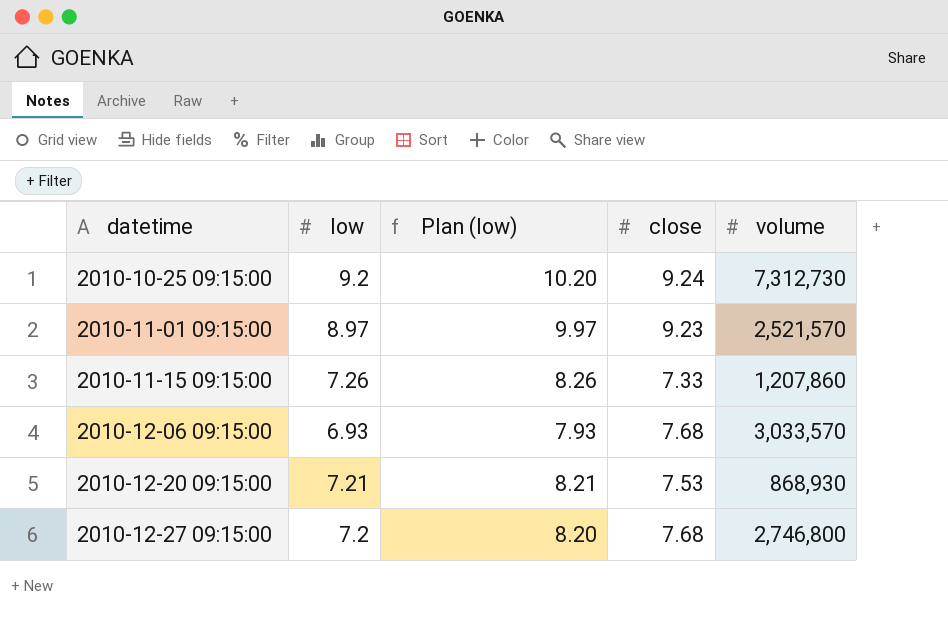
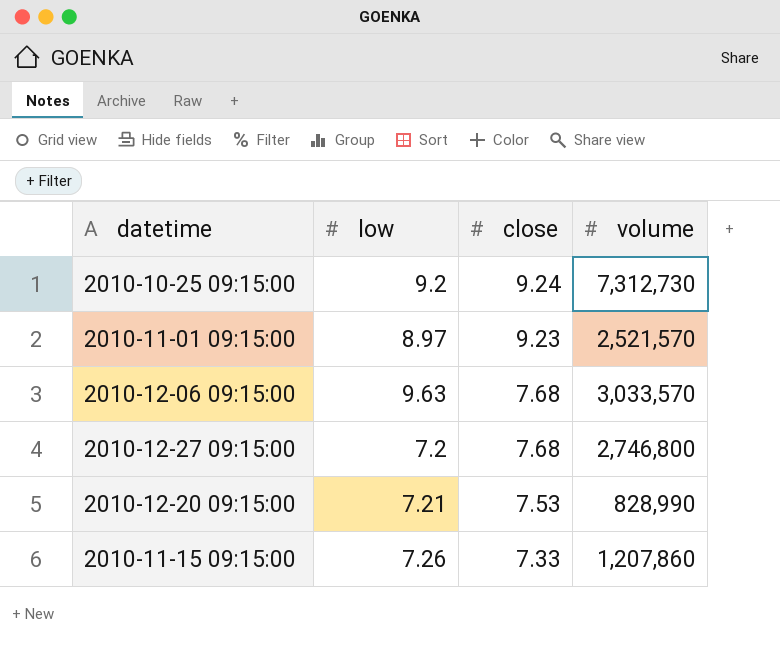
row order: datetime ascending -> close descending
column Plan (low) | formula: [low] + 1 -> none
2010-12-06 09:15:00 | low: 6.93 -> 9.63
2010-12-20 09:15:00 | volume: 868,930 -> 828,990

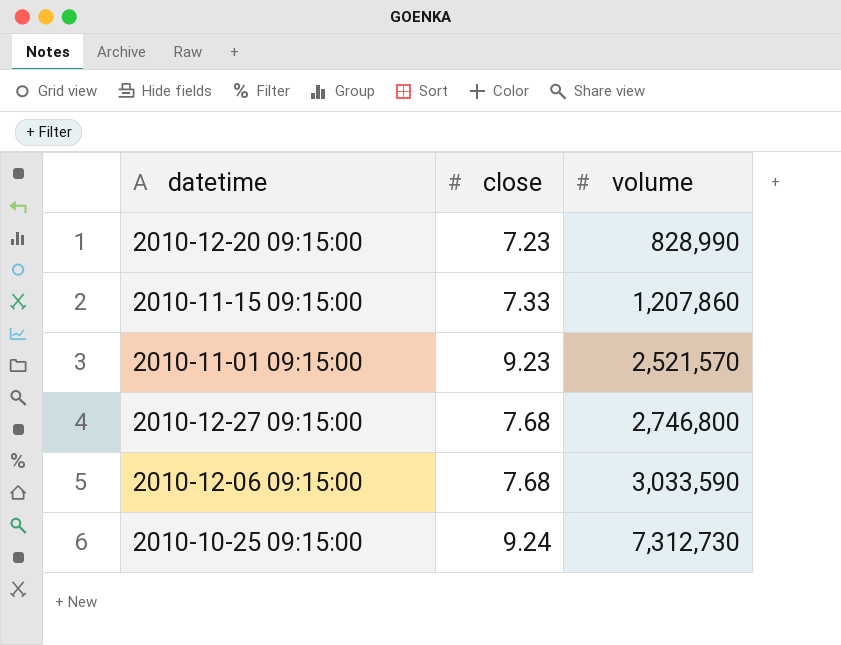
row order: close descending -> volume ascending
column low | position: 2 -> none
2010-12-20 09:15:00 | close: 7.53 -> 7.23
2010-12-06 09:15:00 | volume: 3,033,570 -> 3,033,590

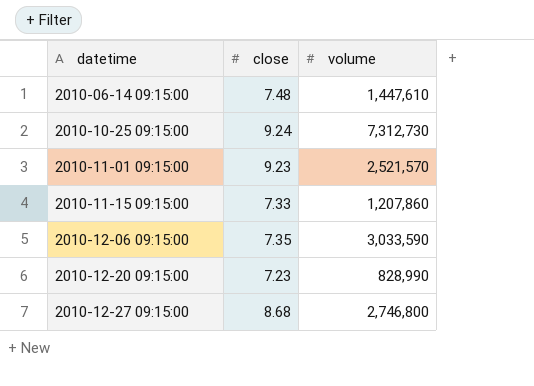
row order: volume ascending -> datetime ascending
row 2010-06-14 09:15:00: none -> 7.48 | 1,447,610
2010-12-06 09:15:00 | close: 7.68 -> 7.35
2010-12-27 09:15:00 | close: 7.68 -> 8.68

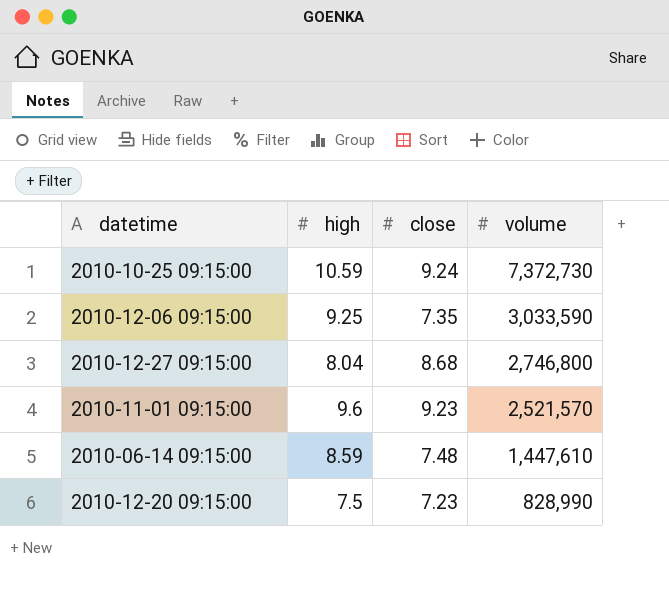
row order: datetime ascending -> volume descending
column high | position: none -> 2
row 2010-11-15 09:15:00: 7.33 | 1,207,860 -> none
2010-10-25 09:15:00 | volume: 7,312,730 -> 7,372,730

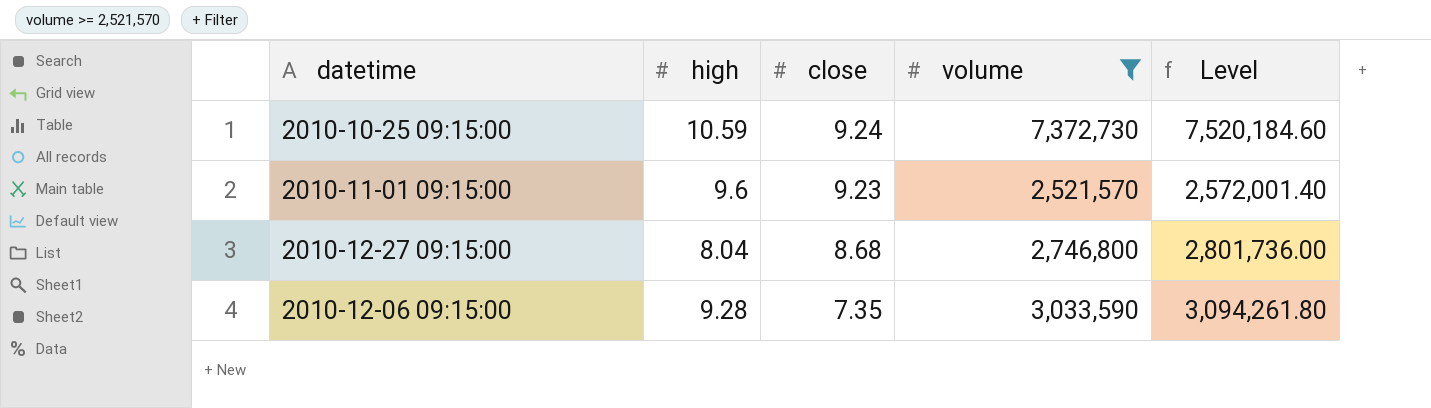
filter: none -> volume >= 2,521,570
row order: volume descending -> close descending
column Level | formula: none -> [volume] * 1.02
2010-12-06 09:15:00 | high: 9.25 -> 9.28

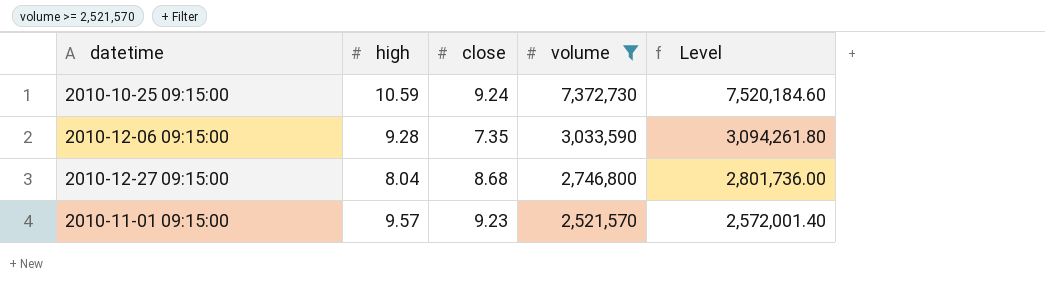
row order: close descending -> volume descending
2010-11-01 09:15:00 | high: 9.6 -> 9.57

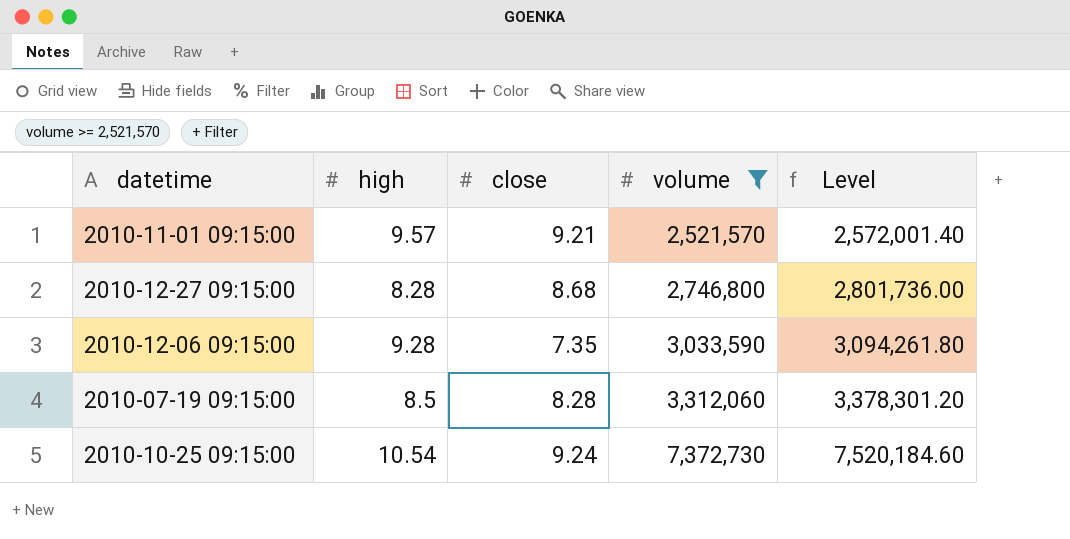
row order: volume descending -> volume ascending
2010-11-01 09:15:00 | close: 9.23 -> 9.21
2010-12-27 09:15:00 | high: 8.04 -> 8.28
row 2010-07-19 09:15:00: none -> 8.5 | 8.28 | 3,312,060 | 3,378,301.20
2010-10-25 09:15:00 | high: 10.59 -> 10.54

